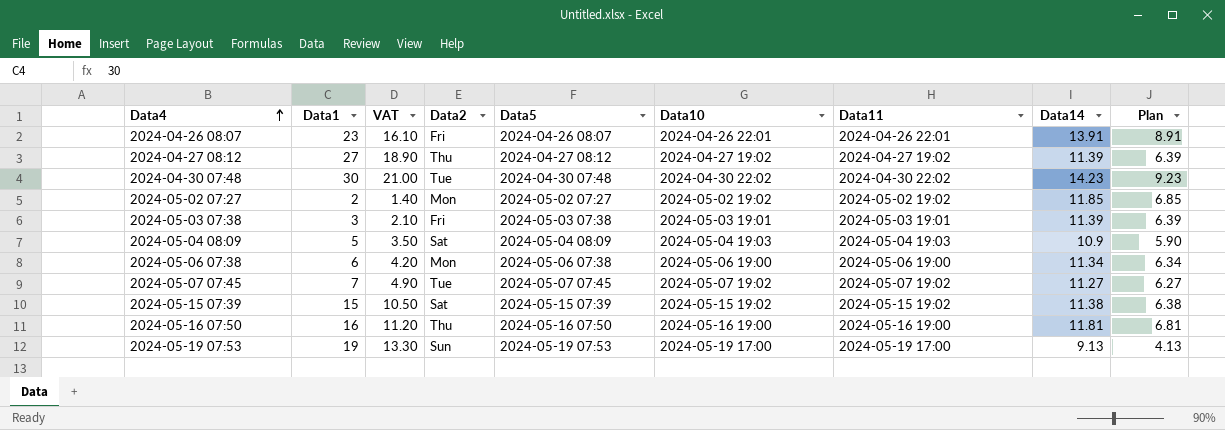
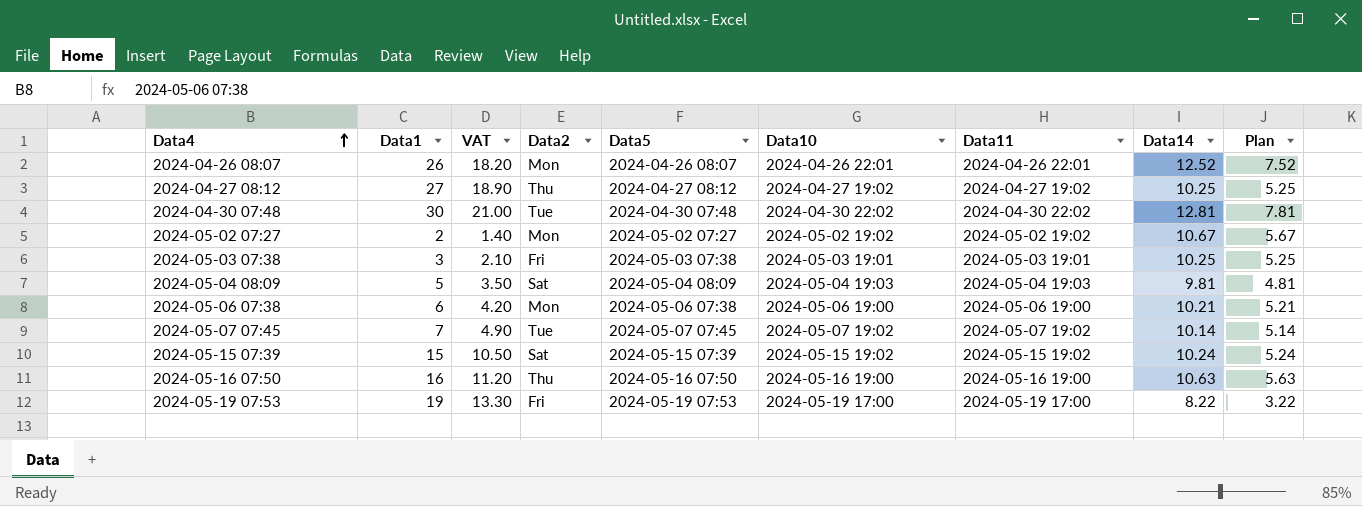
2024-04-26 08:07 | Data1: 23 -> 26
2024-04-26 08:07 | VAT: 16.10 -> 18.20
2024-04-26 08:07 | Data2: Fri -> Mon
2024-04-26 08:07 | Data14: 13.91 -> 12.52
2024-04-26 08:07 | Plan: 8.91 -> 7.52
2024-04-27 08:12 | Data14: 11.39 -> 10.25
2024-04-27 08:12 | Plan: 6.39 -> 5.25
2024-04-30 07:48 | Data14: 14.23 -> 12.81
2024-04-30 07:48 | Plan: 9.23 -> 7.81
2024-05-02 07:27 | Data14: 11.85 -> 10.67
2024-05-02 07:27 | Plan: 6.85 -> 5.67
2024-05-03 07:38 | Data14: 11.39 -> 10.25
2024-05-03 07:38 | Plan: 6.39 -> 5.25
2024-05-04 08:09 | Data14: 10.9 -> 9.81
2024-05-04 08:09 | Plan: 5.90 -> 4.81
2024-05-06 07:38 | Data14: 11.34 -> 10.21
2024-05-06 07:38 | Plan: 6.34 -> 5.21
2024-05-07 07:45 | Data14: 11.27 -> 10.14
2024-05-07 07:45 | Plan: 6.27 -> 5.14
2024-05-15 07:39 | Data14: 11.38 -> 10.24
2024-05-15 07:39 | Plan: 6.38 -> 5.24
2024-05-16 07:50 | Data14: 11.81 -> 10.63
2024-05-16 07:50 | Plan: 6.81 -> 5.63
2024-05-19 07:53 | Data2: Sun -> Fri
2024-05-19 07:53 | Data14: 9.13 -> 8.22
2024-05-19 07:53 | Plan: 4.13 -> 3.22

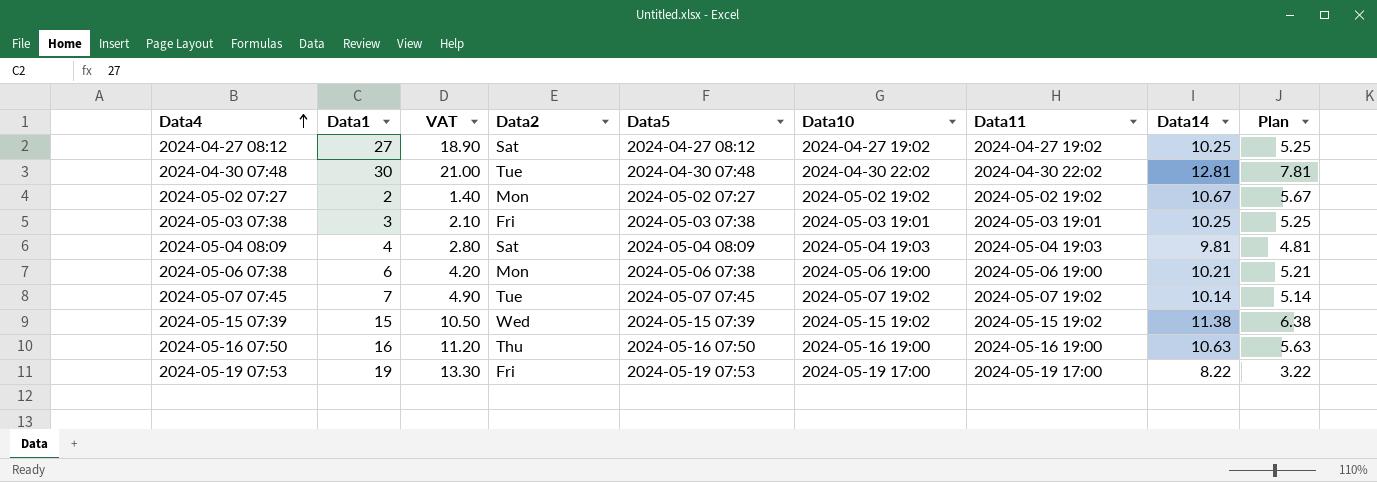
row 2024-04-26 08:07: 26 | 18.20 | Mon | 2024-04-26 08:07 | 2024-04-26 22:01 | 2024-04-26 22:01 | 12.52 | 7.52 -> none
2024-04-27 08:12 | Data2: Thu -> Sat
2024-05-04 08:09 | Data1: 5 -> 4
2024-05-04 08:09 | VAT: 3.50 -> 2.80
2024-05-15 07:39 | Data2: Sat -> Wed
2024-05-15 07:39 | Data14: 10.24 -> 11.38
2024-05-15 07:39 | Plan: 5.24 -> 6.38

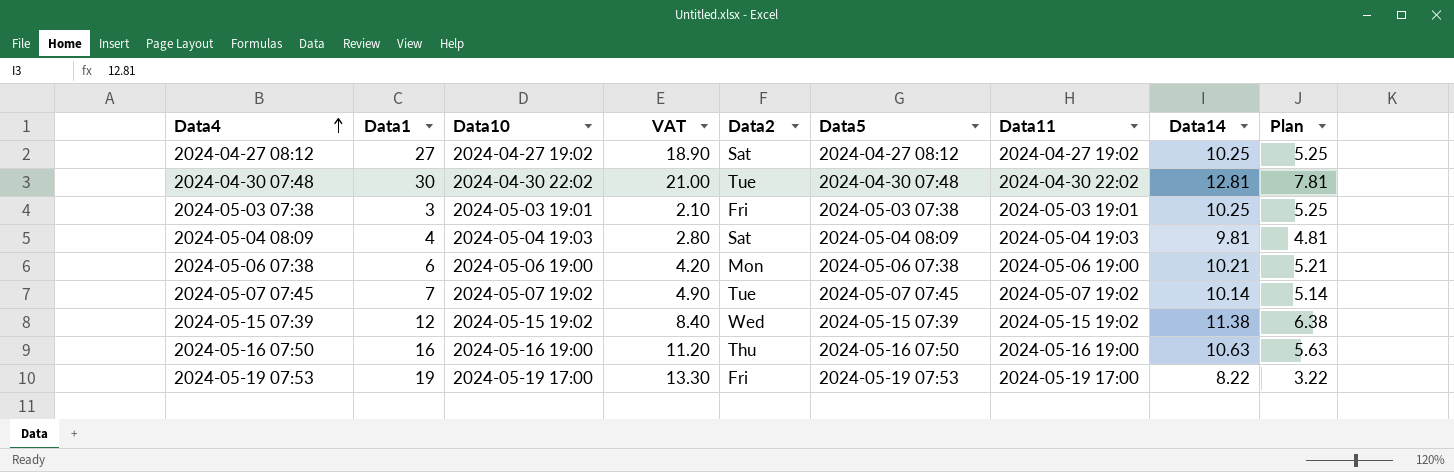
column Data10 | position: 6 -> 3
row 2024-05-02 07:27: 2 | 1.40 | Mon | 2024-05-02 07:27 | 2024-05-02 19:02 | 2024-05-02 19:02 | 10.67 | 5.67 -> none
2024-05-15 07:39 | Data1: 15 -> 12
2024-05-15 07:39 | VAT: 10.50 -> 8.40

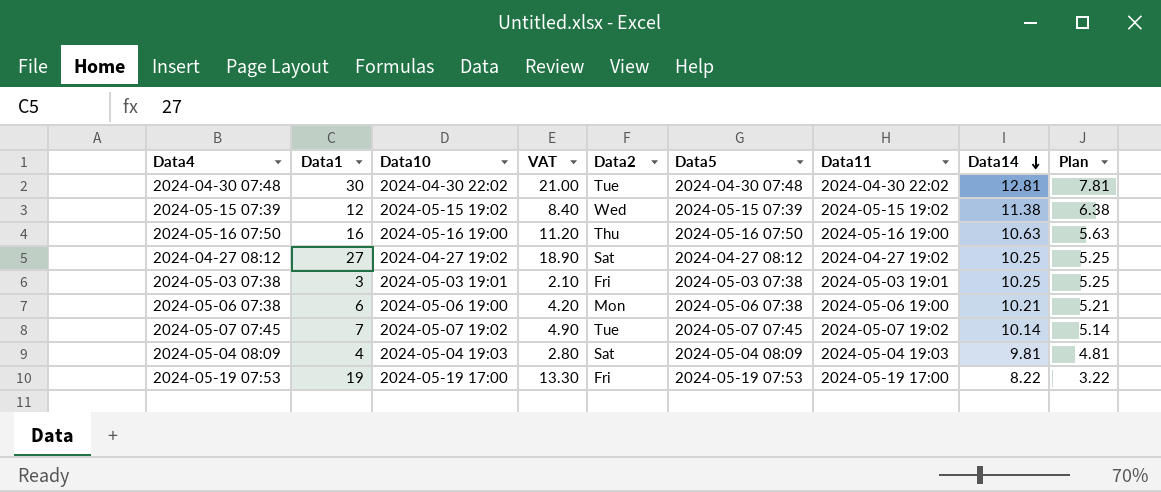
row order: Data4 ascending -> Data14 descending

